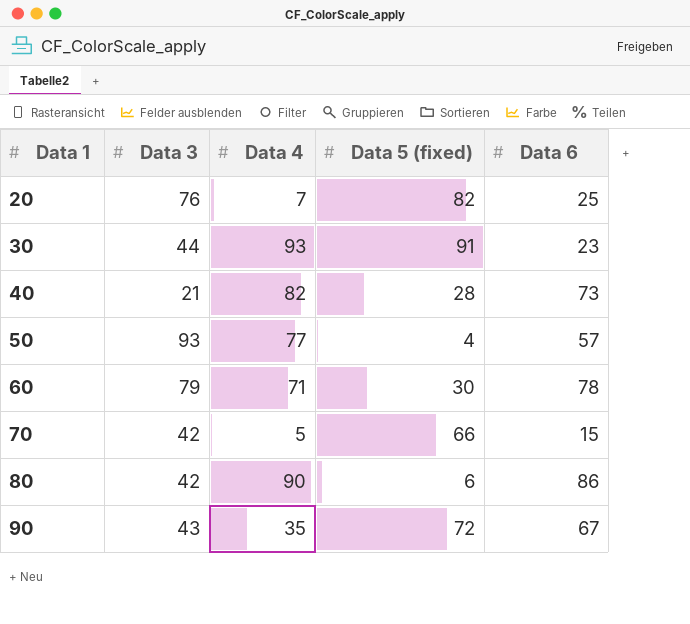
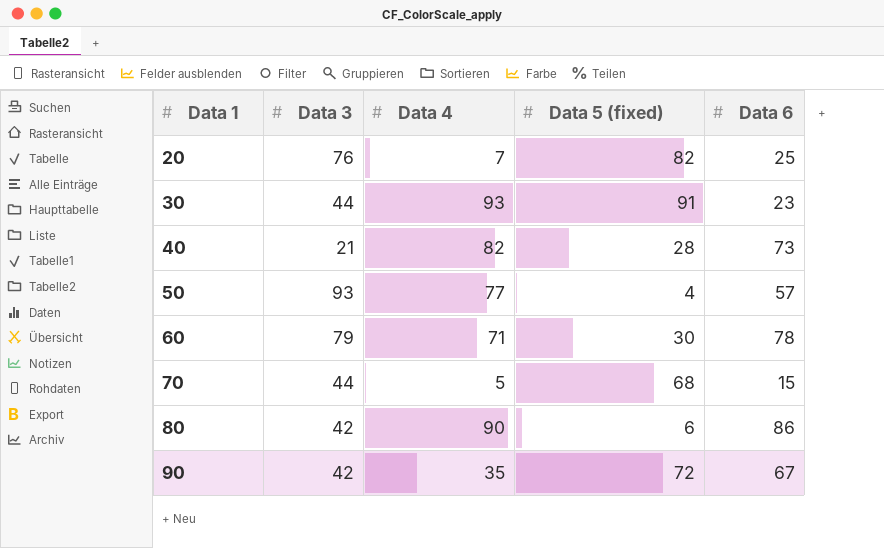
70 | Data 3: 42 -> 44
70 | Data 5 (fixed): 66 -> 68
90 | Data 3: 43 -> 42

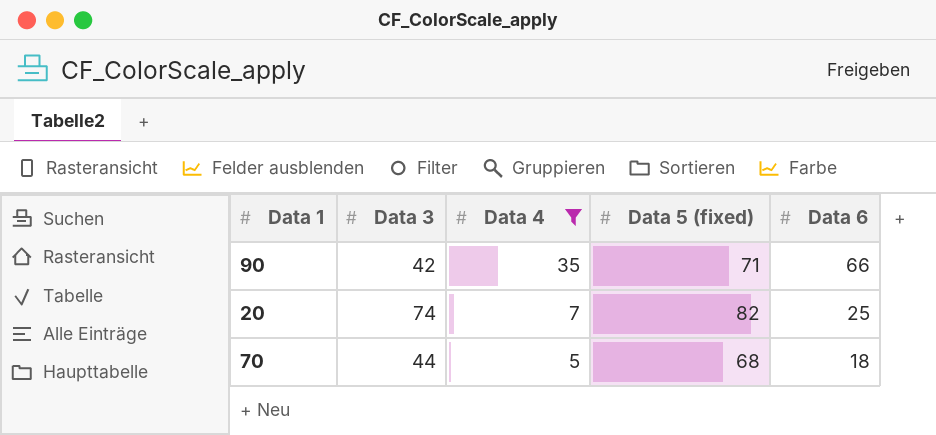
filter: none -> Data 4 <= 35
row order: Data 1 ascending -> Data 4 descending
90 | Data 5 (fixed): 72 -> 71
90 | Data 6: 67 -> 66
20 | Data 3: 76 -> 74
70 | Data 6: 15 -> 18

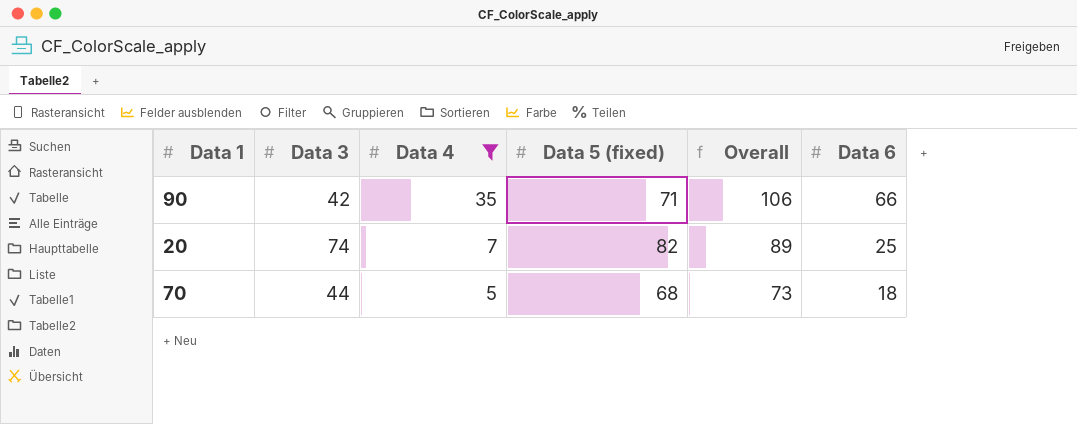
column Overall | formula: none -> [Data 4] + [Data 5 (fixed)]

